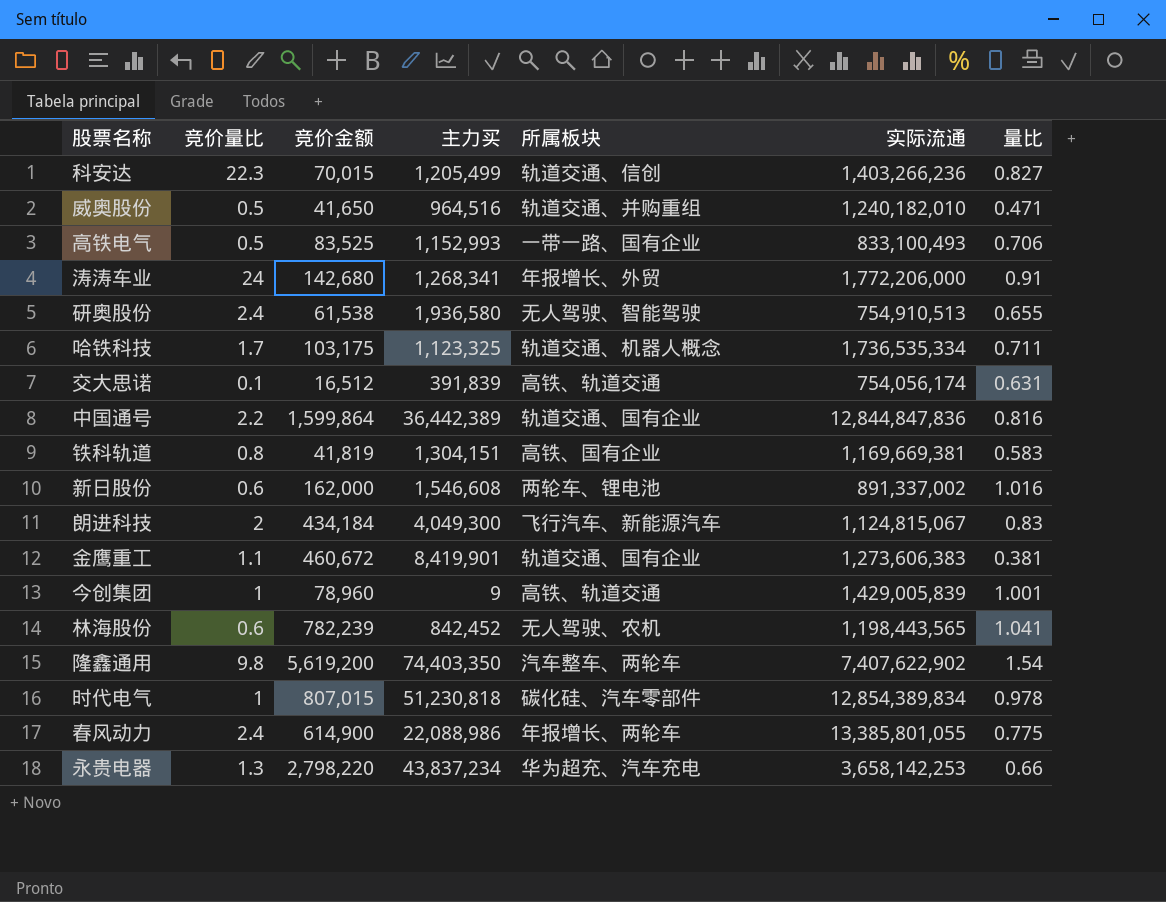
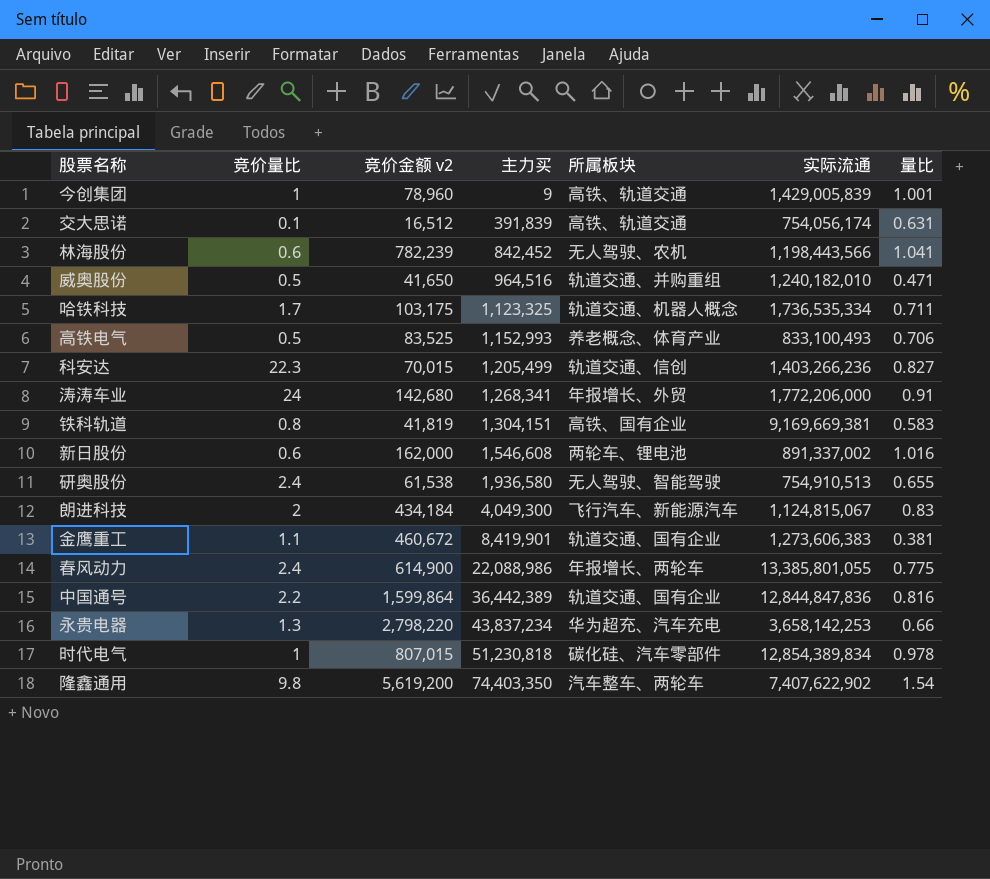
row order: none -> 主力买 ascending
column name: 竞价金额 -> 竞价金额 v2
林海股份 | 实际流通: 1,198,443,565 -> 1,198,443,566
高铁电气 | 所属板块: 一带一路、国有企业 -> 养老概念、体育产业
铁科轨道 | 实际流通: 1,169,669,381 -> 9,169,669,381

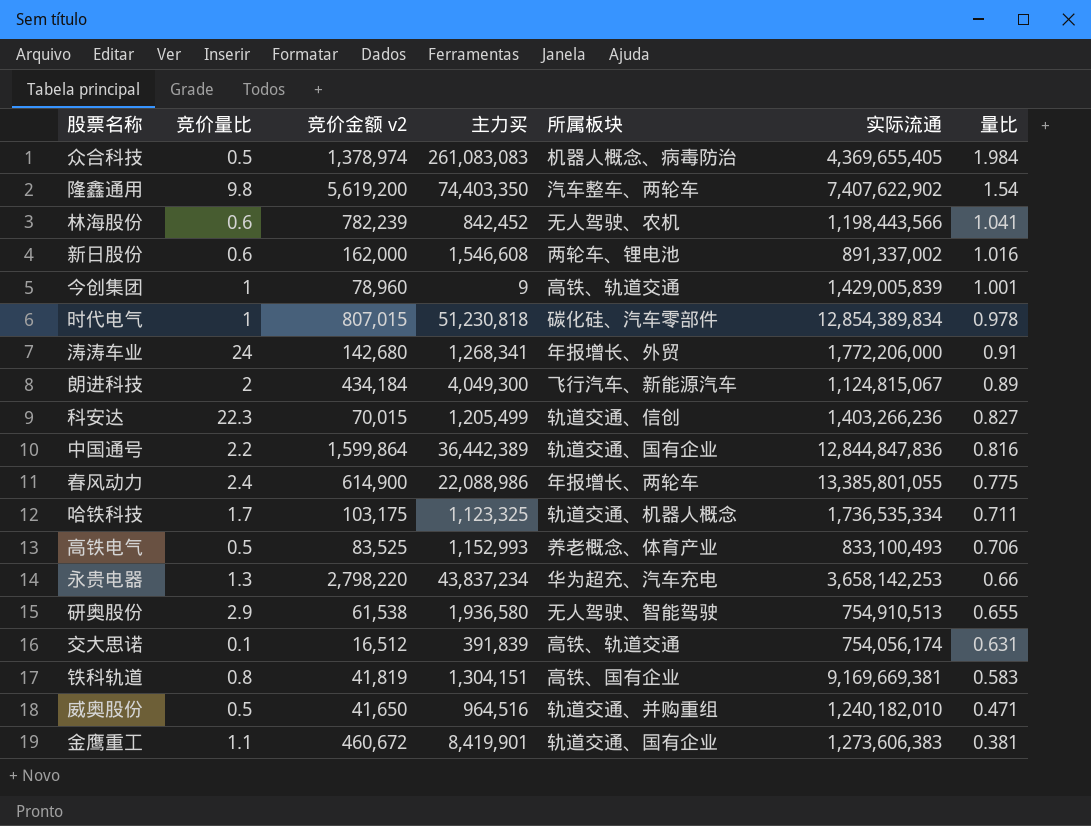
row order: 主力买 ascending -> 量比 descending
row 众合科技: none -> 0.5 | 1,378,974 | 261,083,083 | 机器人概念、病毒防治 | 4,369,655,405 | 1.984
朗进科技 | 量比: 0.83 -> 0.89
研奥股份 | 竞价量比: 2.4 -> 2.9

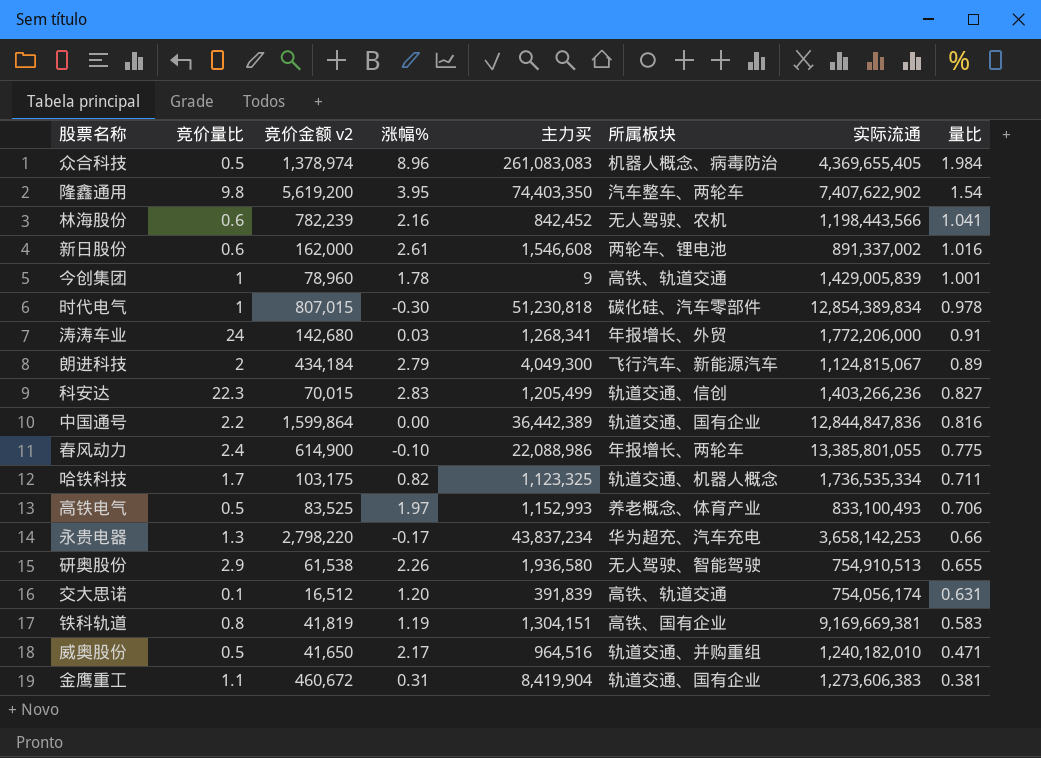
column 涨幅% | position: none -> 4
金鹰重工 | 主力买: 8,419,901 -> 8,419,904

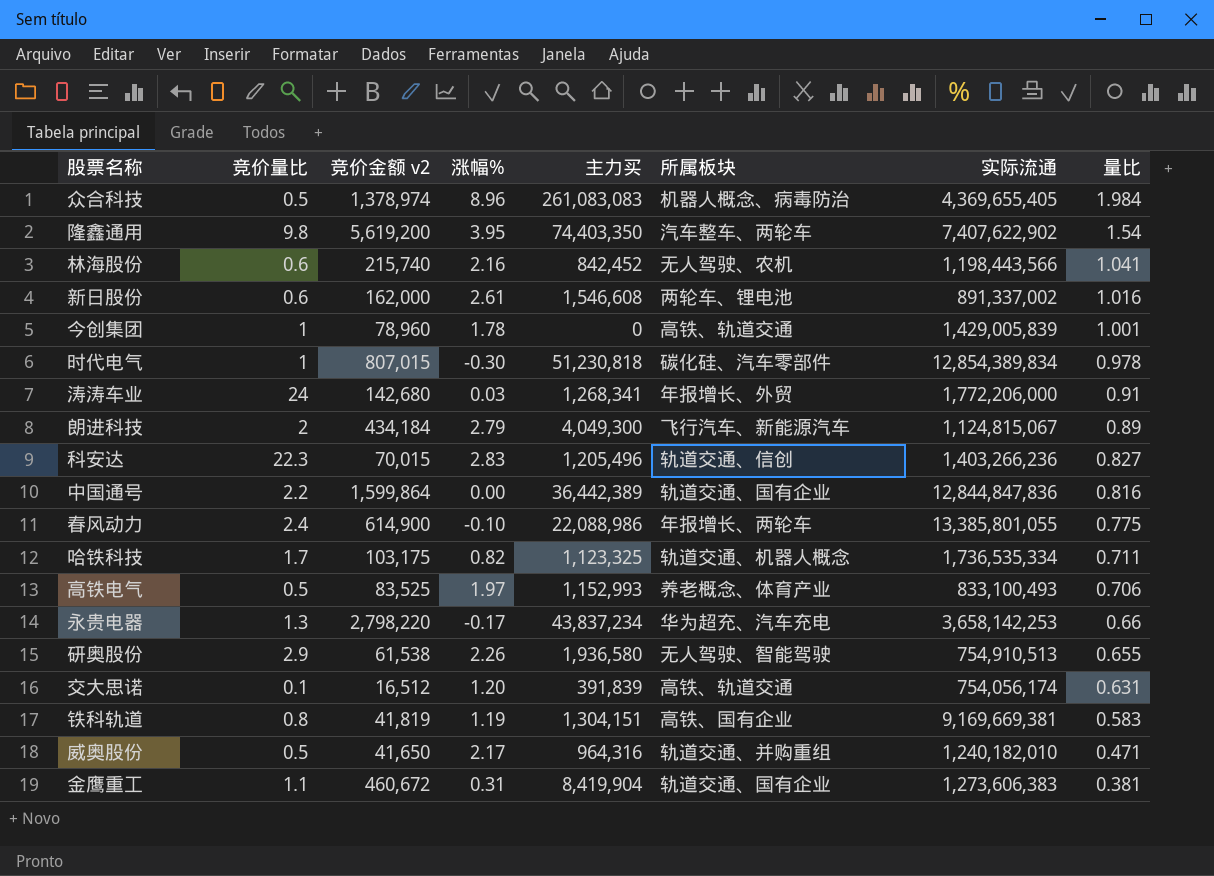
林海股份 | 竞价金额 v2: 782,239 -> 215,740
今创集团 | 主力买: 9 -> 0
科安达 | 主力买: 1,205,499 -> 1,205,496
威奥股份 | 主力买: 964,516 -> 964,316

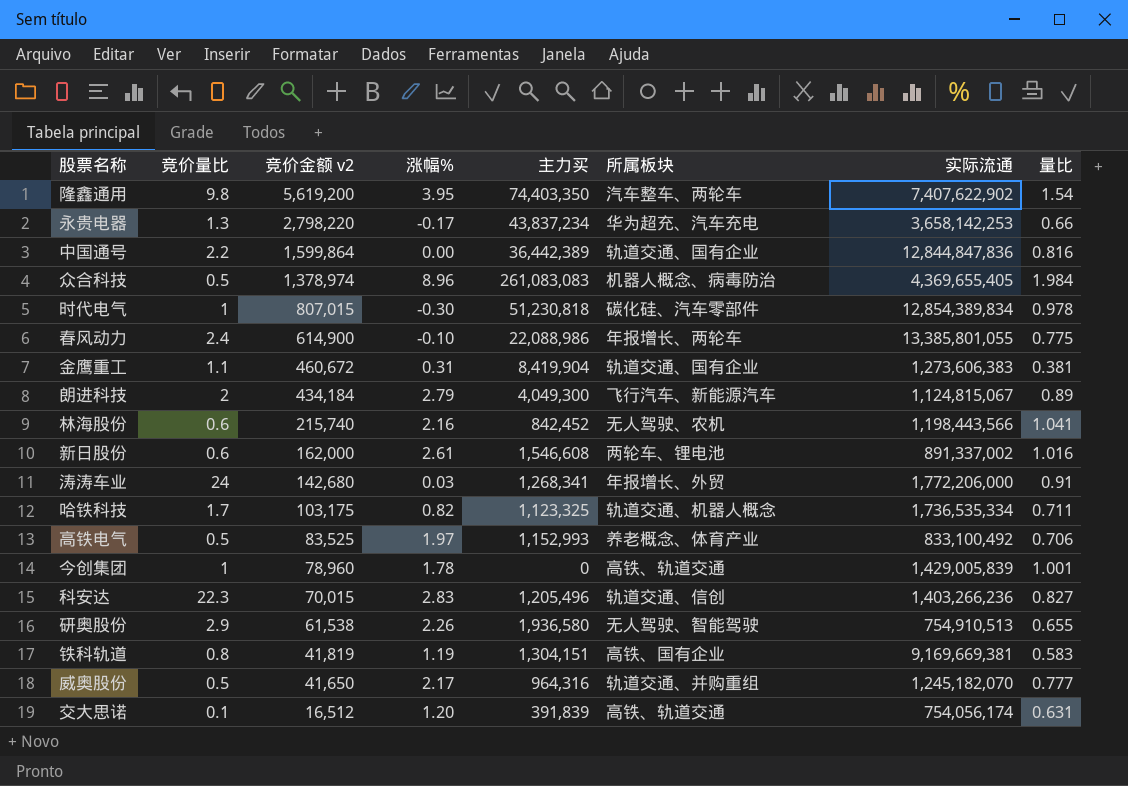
row order: 量比 descending -> 竞价金额 v2 descending
高铁电气 | 实际流通: 833,100,493 -> 833,100,492
威奥股份 | 实际流通: 1,240,182,010 -> 1,245,182,070
威奥股份 | 量比: 0.471 -> 0.777

